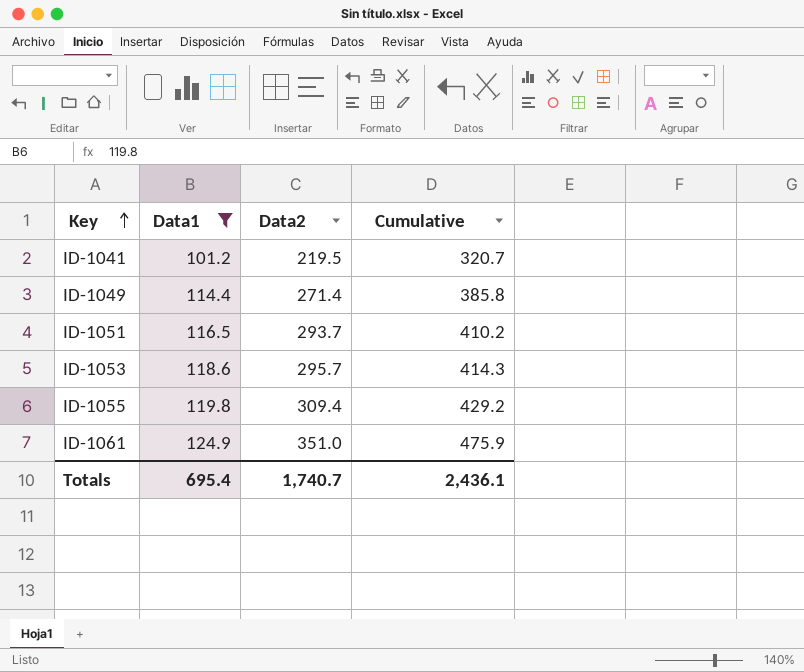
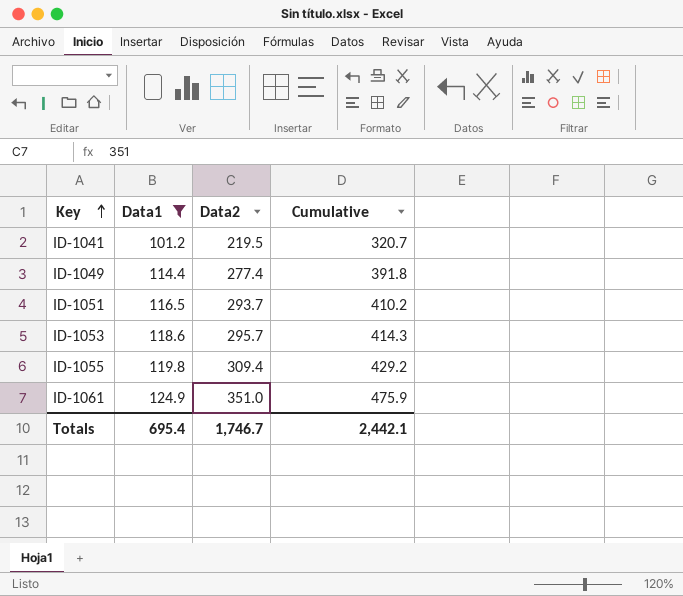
ID-1049 | Data2: 271.4 -> 277.4
ID-1049 | Cumulative: 385.8 -> 391.8
Totals | Data2: 1,740.7 -> 1,746.7
Totals | Cumulative: 2,436.1 -> 2,442.1

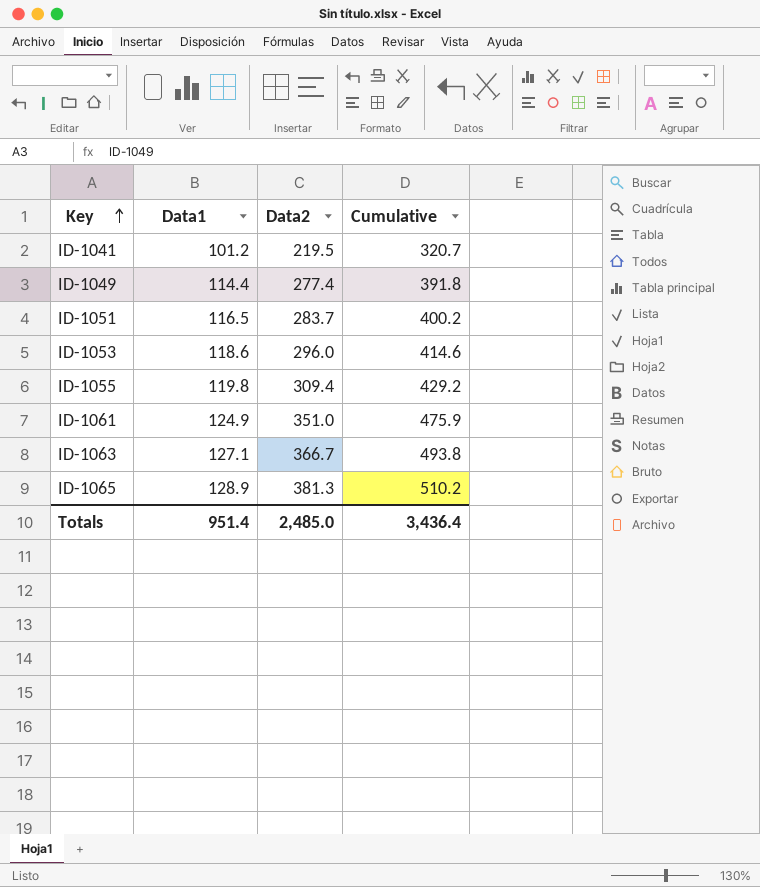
filter: Data1 <= 124.9 -> none
ID-1051 | Data2: 293.7 -> 283.7
ID-1051 | Cumulative: 410.2 -> 400.2
ID-1053 | Data2: 295.7 -> 296.0
ID-1053 | Cumulative: 414.3 -> 414.6
Totals | Data1: 695.4 -> 951.4
Totals | Data2: 1,746.7 -> 2,485.0
Totals | Cumulative: 2,442.1 -> 3,436.4

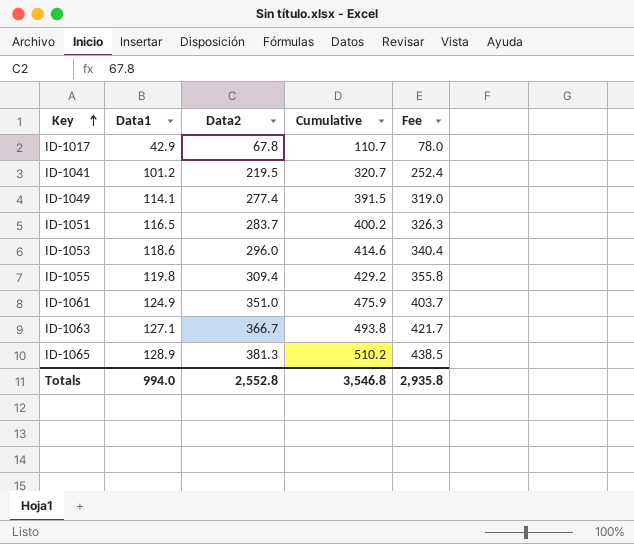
column Fee | formula: none -> [Data2] * 1.15
row ID-1017: none -> 42.9 | 67.8 | 110.7 | 78.0
ID-1049 | Data1: 114.4 -> 114.1
ID-1049 | Cumulative: 391.8 -> 391.5
Totals | Data1: 951.4 -> 994.0
Totals | Data2: 2,485.0 -> 2,552.8
Totals | Cumulative: 3,436.4 -> 3,546.8

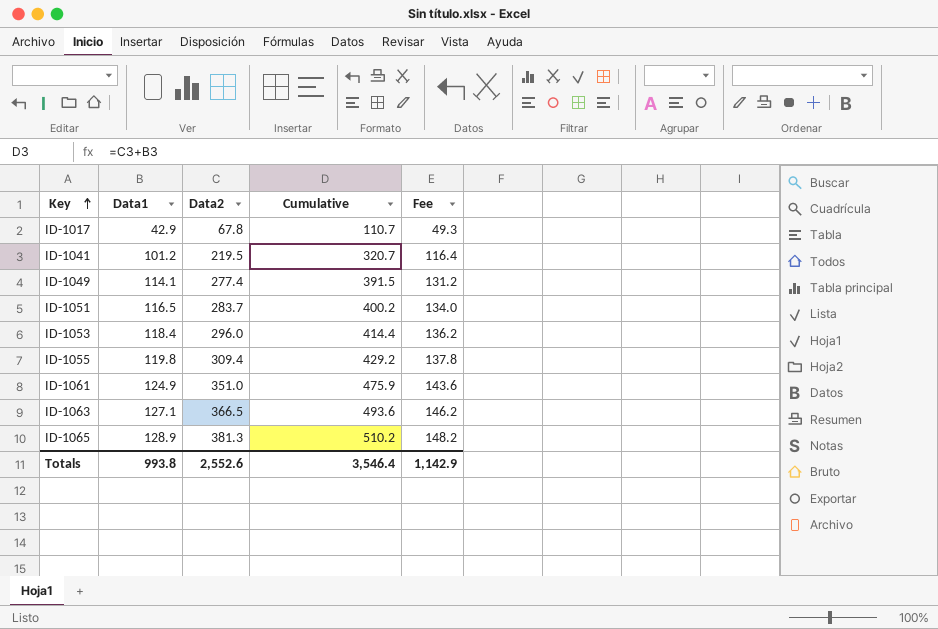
column Fee | formula: [Data2] * 1.15 -> [Data1] * 1.15
ID-1053 | Data1: 118.6 -> 118.4
ID-1053 | Cumulative: 414.6 -> 414.4
ID-1063 | Data2: 366.7 -> 366.5
ID-1063 | Cumulative: 493.8 -> 493.6
Totals | Data1: 994.0 -> 993.8
Totals | Data2: 2,552.8 -> 2,552.6
Totals | Cumulative: 3,546.8 -> 3,546.4
Totals | Fee: 2,935.8 -> 1,142.9

